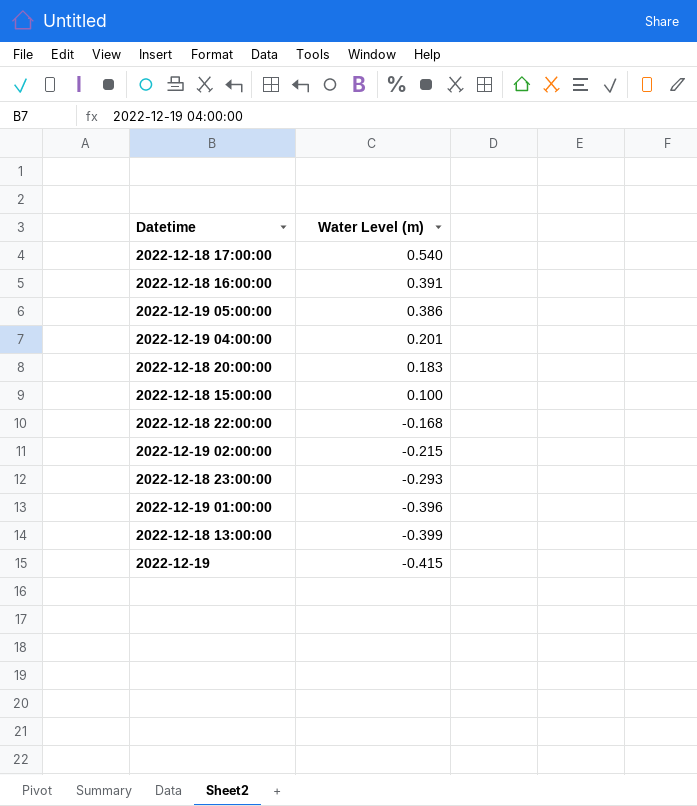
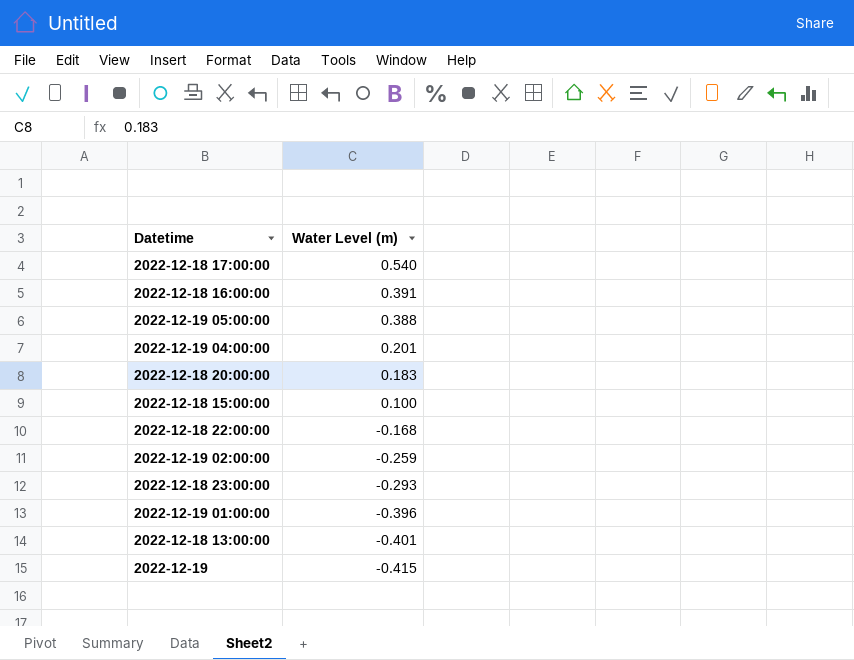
2022-12-19 05:00:00 | Water Level (m): 0.386 -> 0.388
2022-12-19 02:00:00 | Water Level (m): -0.215 -> -0.259
2022-12-18 13:00:00 | Water Level (m): -0.399 -> -0.401

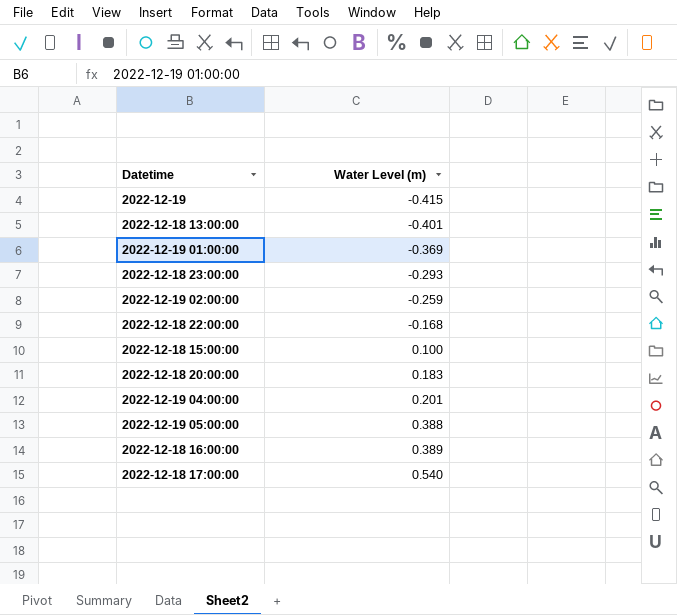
row order: Water Level (m) descending -> Water Level (m) ascending
2022-12-19 01:00:00 | Water Level (m): -0.396 -> -0.369
2022-12-18 16:00:00 | Water Level (m): 0.391 -> 0.389

